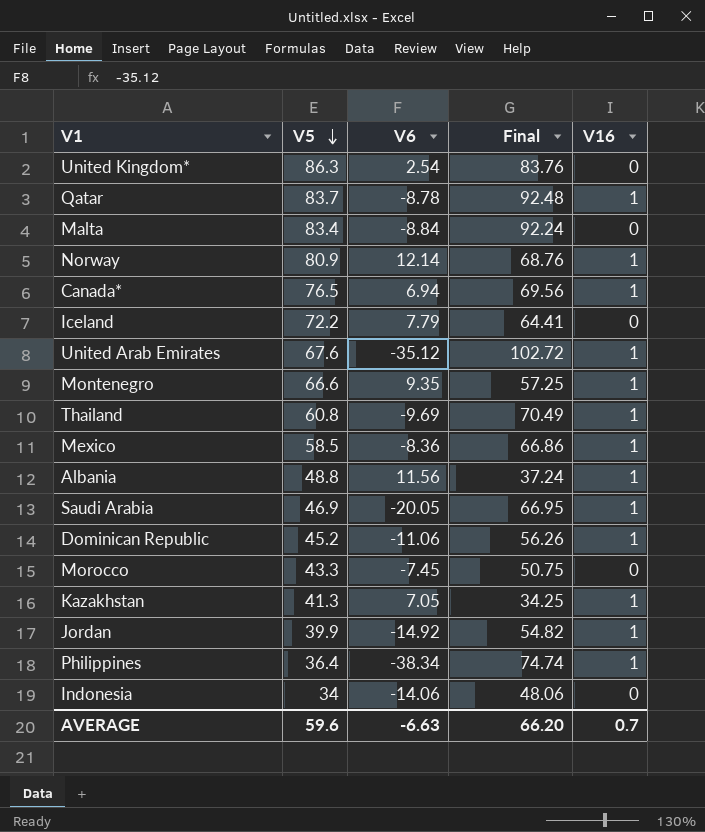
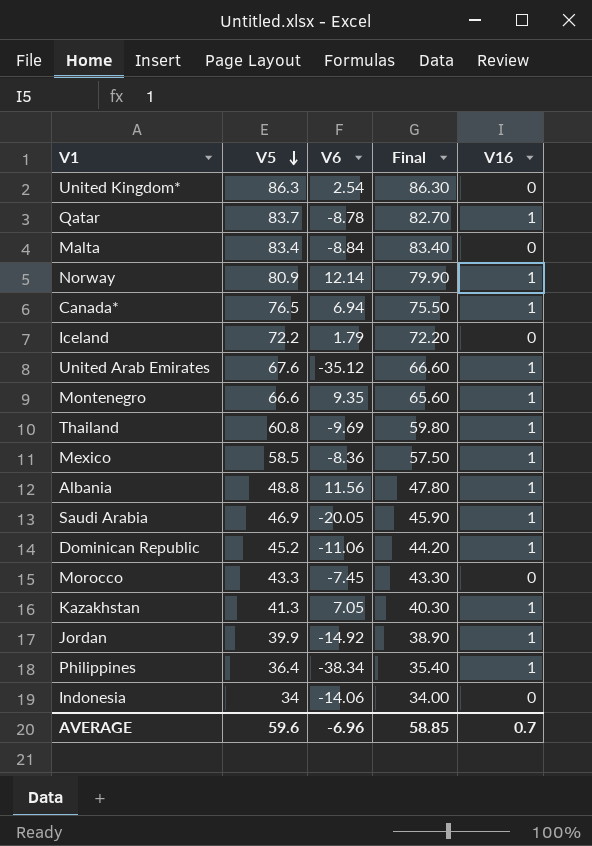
column Final | formula: [V5] - [V6] -> [V5] - [V16]
Iceland | V6: 7.79 -> 1.79
AVERAGE | V6: -6.63 -> -6.96
AVERAGE | Final: 66.20 -> 58.85

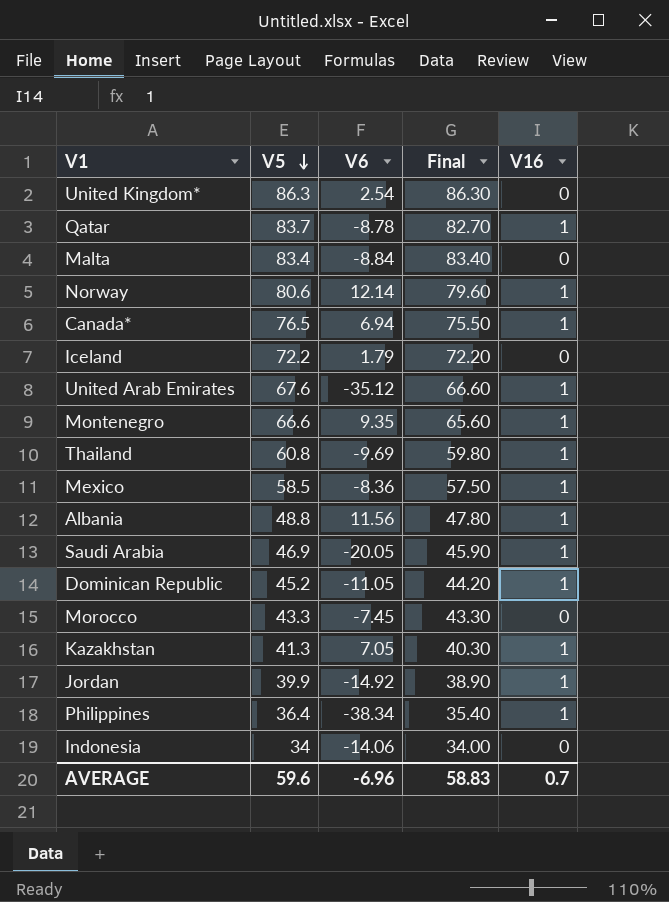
Norway | V5: 80.9 -> 80.6
Norway | Final: 79.90 -> 79.60
Dominican Republic | V6: -11.06 -> -11.05
AVERAGE | Final: 58.85 -> 58.83

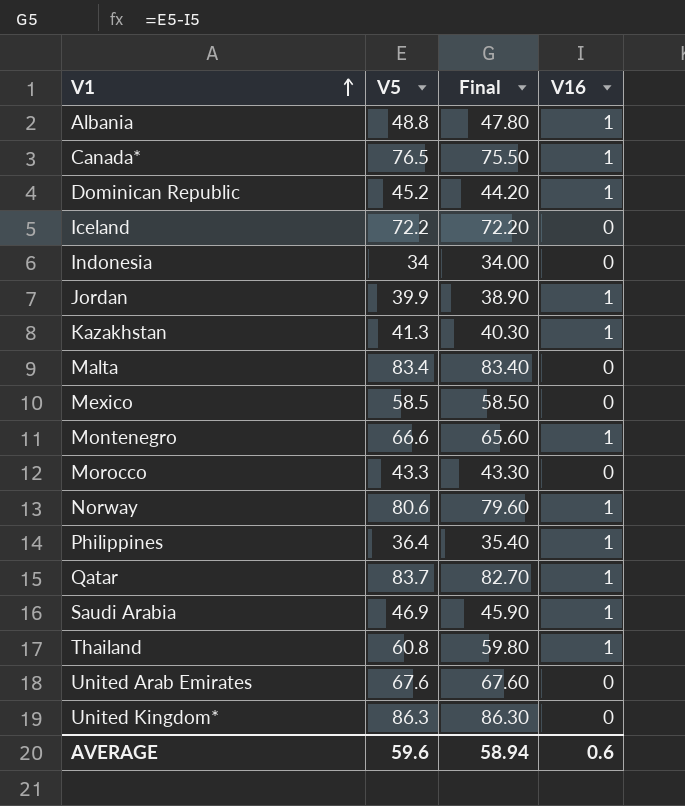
row order: V5 descending -> V1 ascending
column V6 | position: 3 -> none
Mexico | Final: 57.50 -> 58.50
Mexico | V16: 1 -> 0
United Arab Emirates | Final: 66.60 -> 67.60
United Arab Emirates | V16: 1 -> 0
AVERAGE | Final: 58.83 -> 58.94
AVERAGE | V16: 0.7 -> 0.6

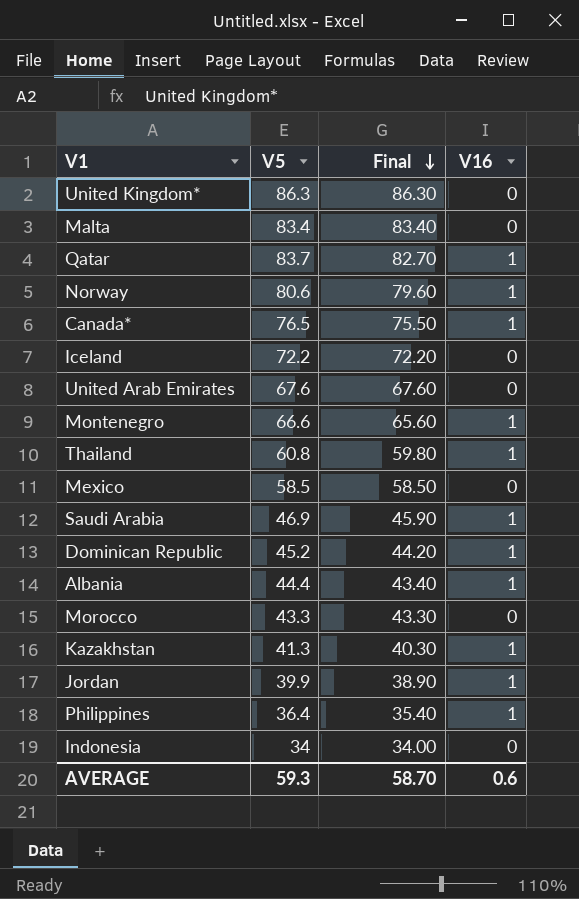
row order: V1 ascending -> Final descending
Albania | V5: 48.8 -> 44.4
Albania | Final: 47.80 -> 43.40
AVERAGE | V5: 59.6 -> 59.3
AVERAGE | Final: 58.94 -> 58.70

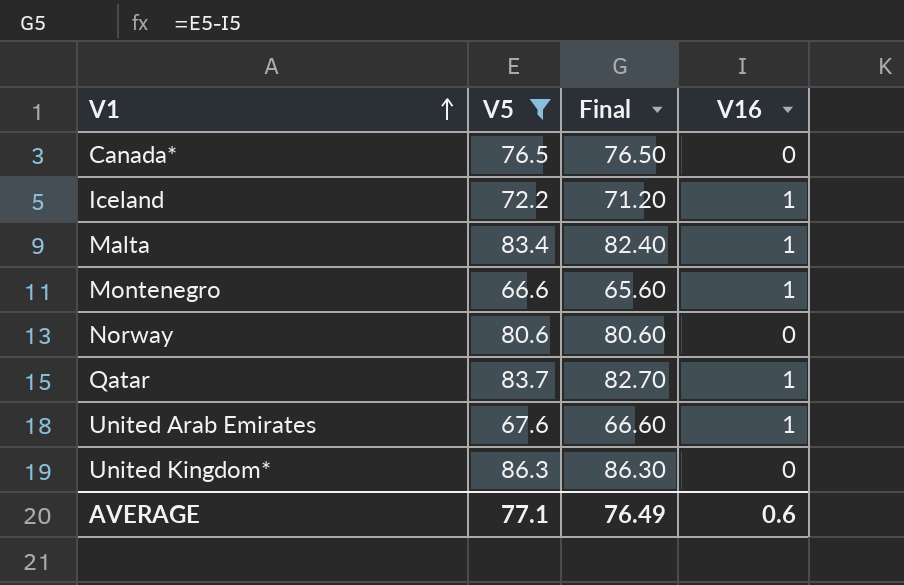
filter: none -> V5 >= 66.6
row order: Final descending -> V1 ascending
Canada* | Final: 75.50 -> 76.50
Canada* | V16: 1 -> 0
Iceland | Final: 72.20 -> 71.20
Iceland | V16: 0 -> 1
Malta | Final: 83.40 -> 82.40
Malta | V16: 0 -> 1
Norway | Final: 79.60 -> 80.60
Norway | V16: 1 -> 0
United Arab Emirates | Final: 67.60 -> 66.60
United Arab Emirates | V16: 0 -> 1
AVERAGE | V5: 59.3 -> 77.1
AVERAGE | Final: 58.70 -> 76.49

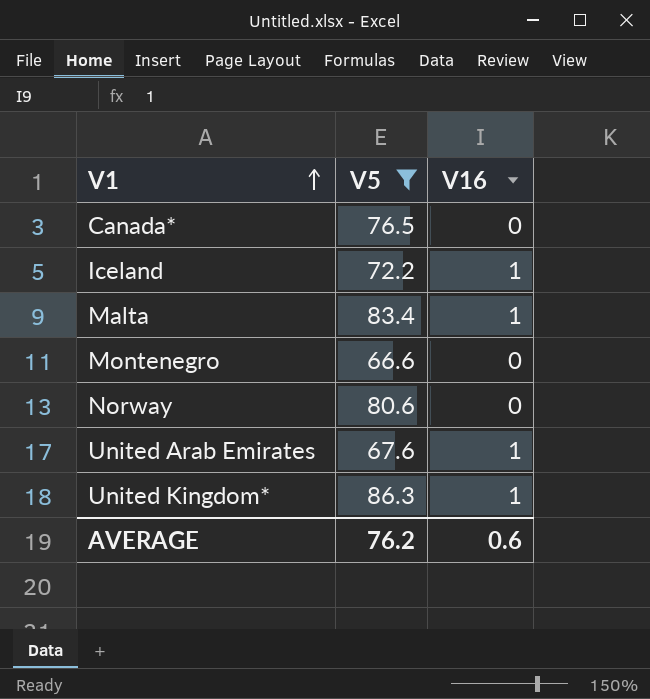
column Final | formula: [V5] - [V16] -> none
row Qatar: 83.7 | 82.70 | 1 -> none
Montenegro | V16: 1 -> 0
United Kingdom* | V16: 0 -> 1
AVERAGE | V5: 77.1 -> 76.2

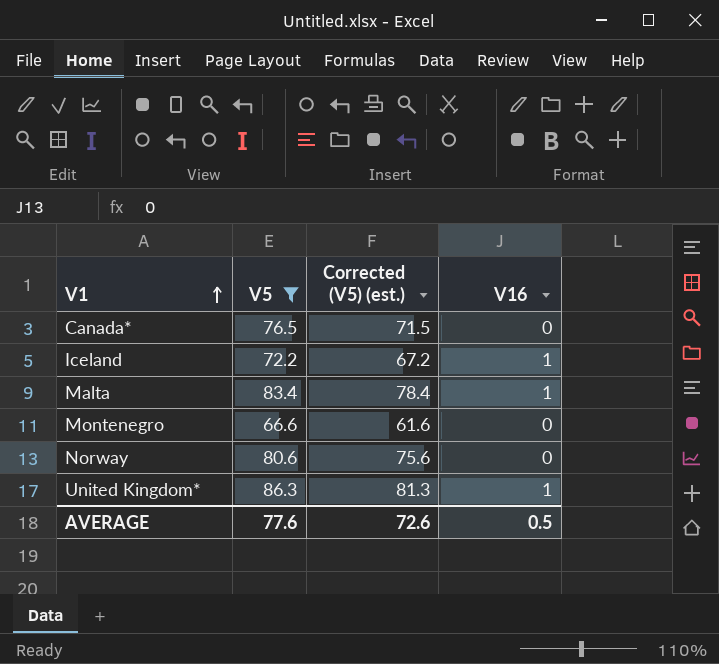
column Corrected (V5) (est.) | formula: none -> [V5] - 5
row United Arab Emirates: 67.6 | 1 -> none
AVERAGE | V5: 76.2 -> 77.6
AVERAGE | V16: 0.6 -> 0.5

